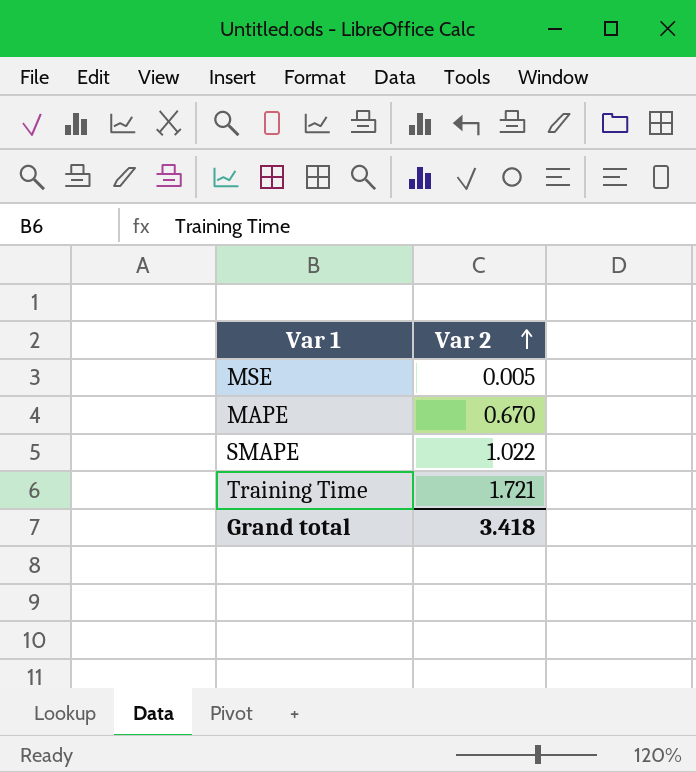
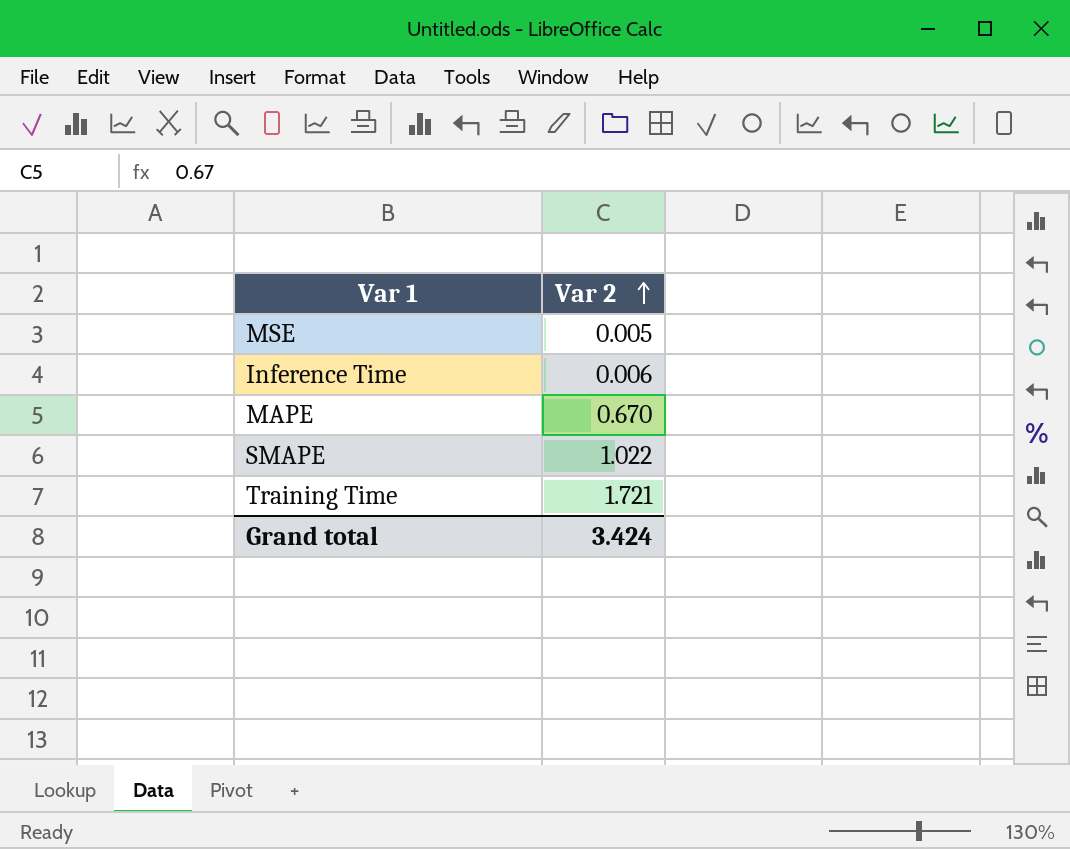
row Inference Time: none -> 0.006
Grand total | Var 2: 3.418 -> 3.424

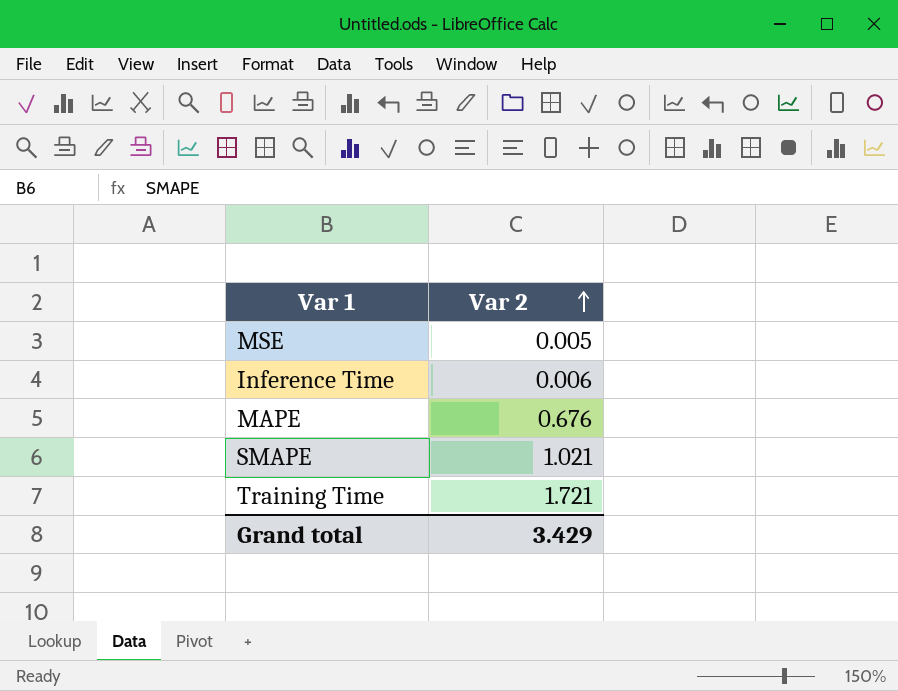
MAPE | Var 2: 0.670 -> 0.676
SMAPE | Var 2: 1.022 -> 1.021
Grand total | Var 2: 3.424 -> 3.429

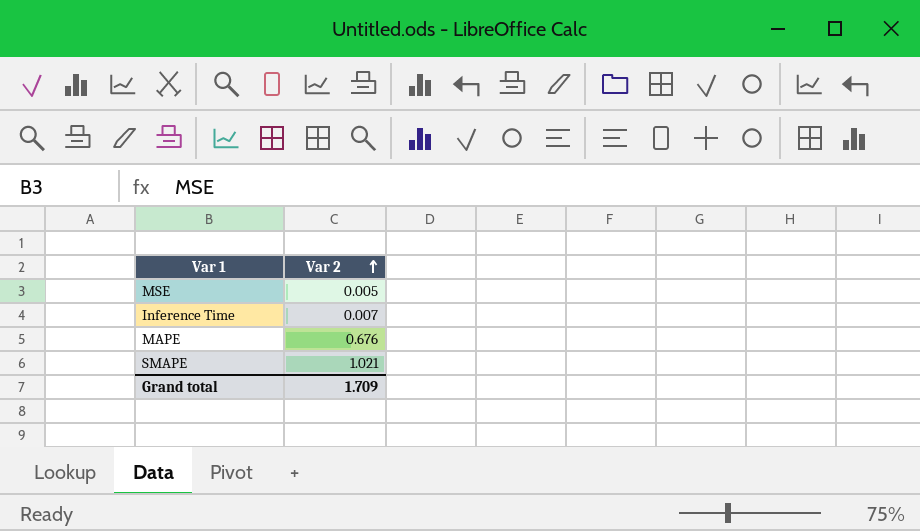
row Training Time: 1.721 -> none
Inference Time | Var 2: 0.006 -> 0.007
Grand total | Var 2: 3.429 -> 1.709

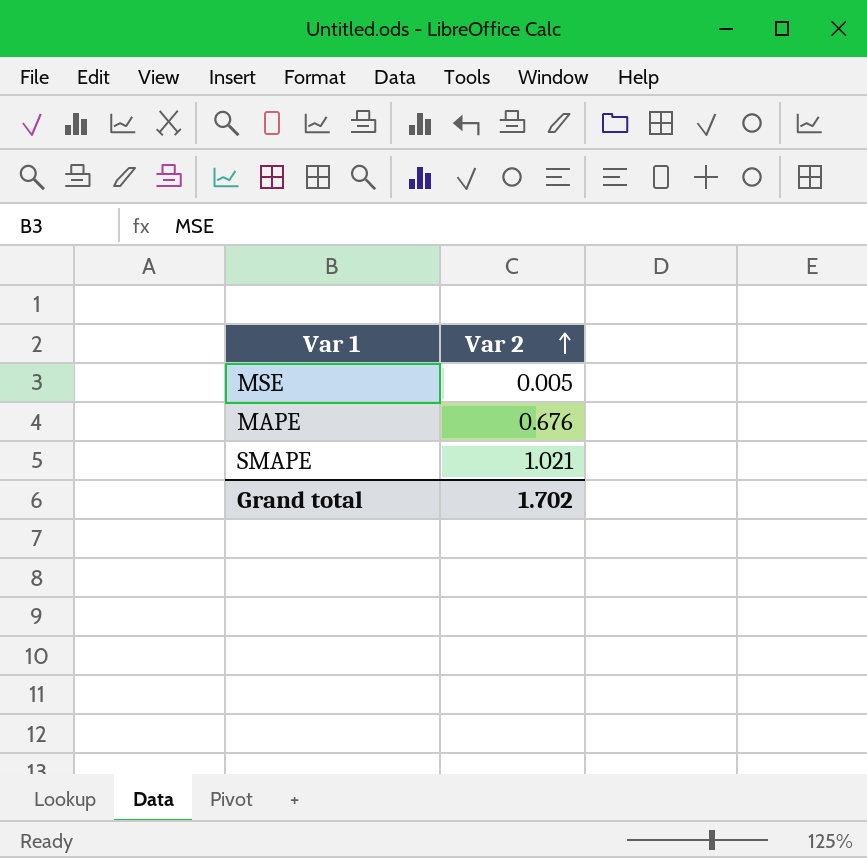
row Inference Time: 0.007 -> none
Grand total | Var 2: 1.709 -> 1.702

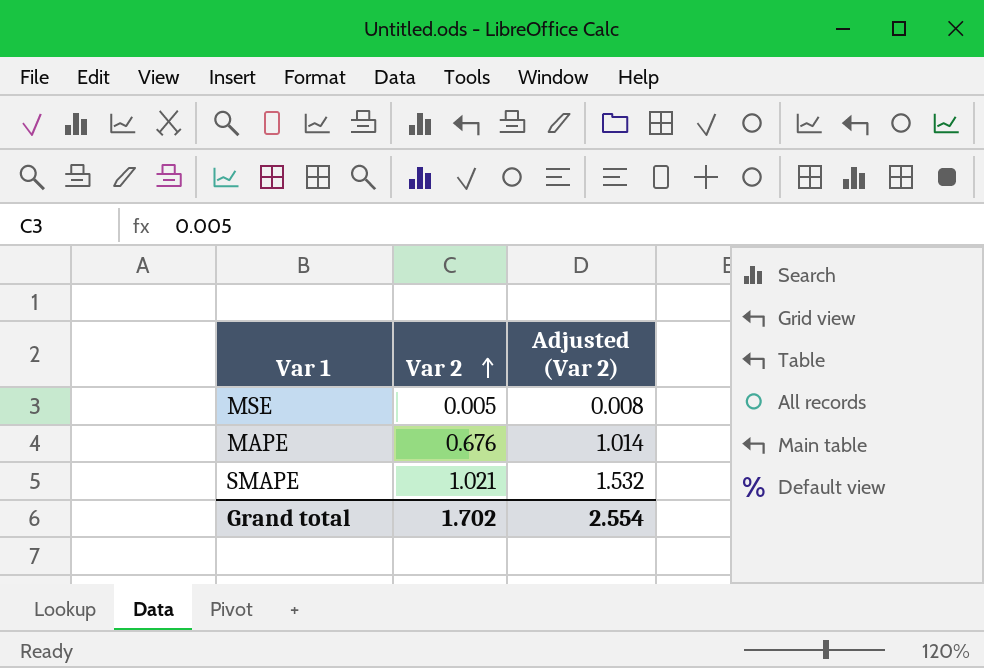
column Adjusted (Var 2) | formula: none -> [Var 2] * 1.5

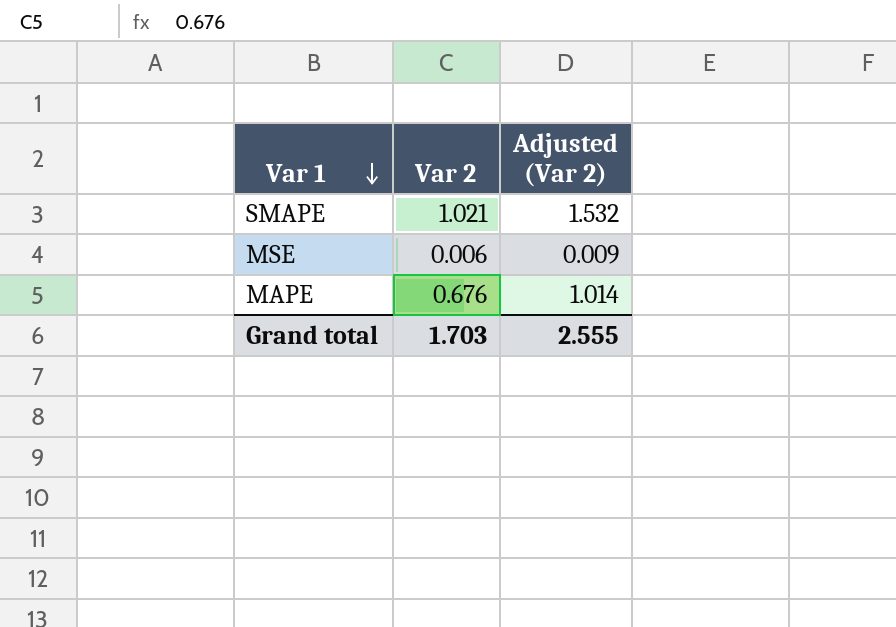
row order: Var 2 ascending -> Var 1 descending
MSE | Var 2: 0.005 -> 0.006
MSE | Adjusted (Var 2): 0.008 -> 0.009
Grand total | Var 2: 1.702 -> 1.703
Grand total | Adjusted (Var 2): 2.554 -> 2.555

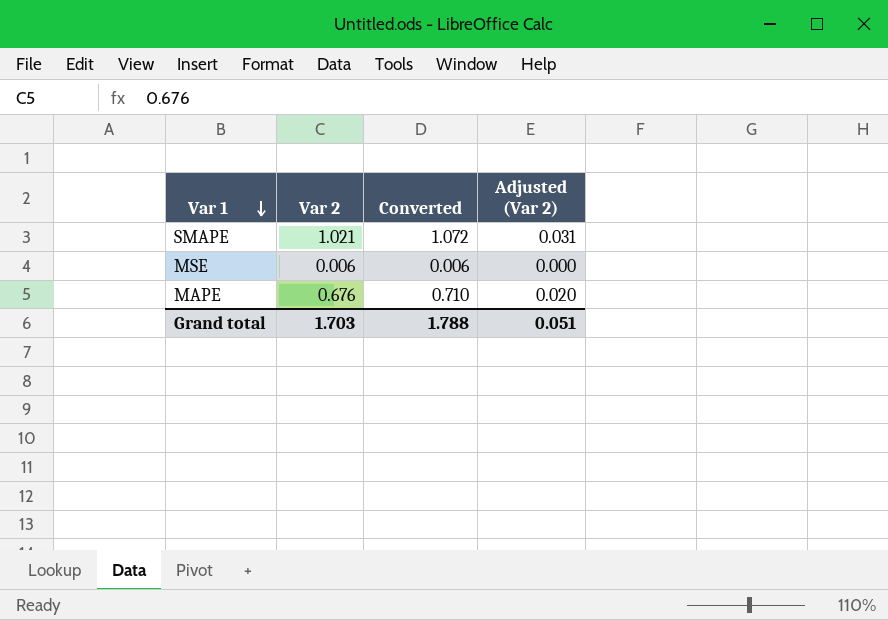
column Converted | formula: none -> [Var 2] * 1.05
column Adjusted (Var 2) | formula: [Var 2] * 1.5 -> [Var 2] * 0.03
Grand total | Adjusted (Var 2): 2.555 -> 0.051

